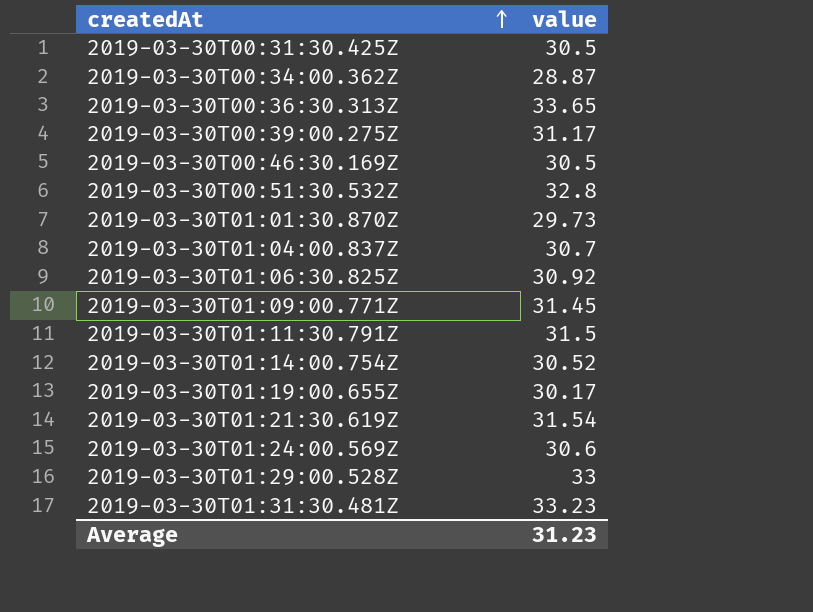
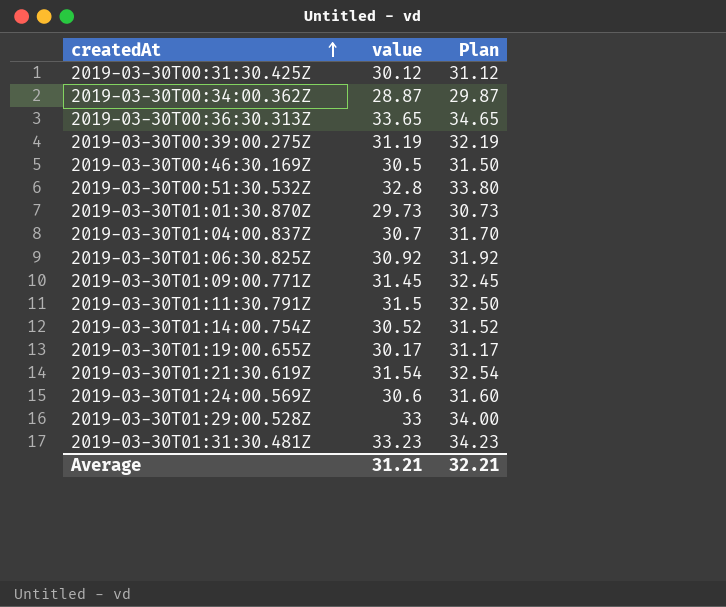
column Plan | formula: none -> [value] + 1
2019-03-30T00:31:30.425Z | value: 30.5 -> 30.12
2019-03-30T00:39:00.275Z | value: 31.17 -> 31.19
Average | value: 31.23 -> 31.21

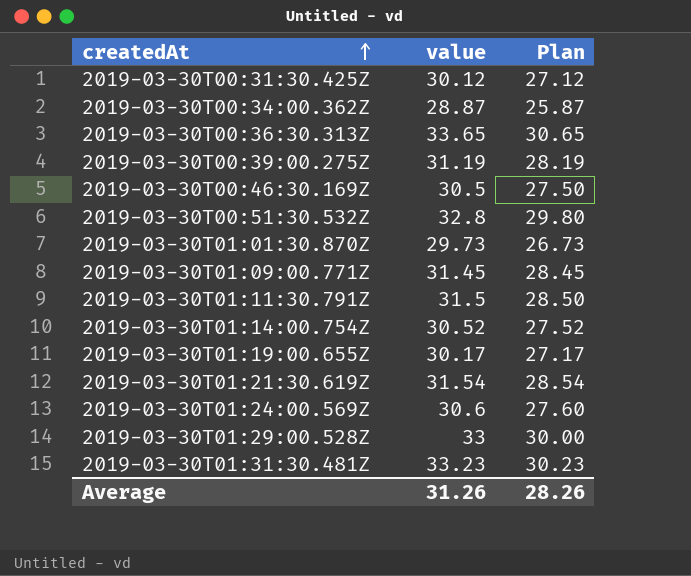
column Plan | formula: [value] + 1 -> [value] - 3
row 2019-03-30T01:04:00.837Z: 30.7 | 31.70 -> none
row 2019-03-30T01:06:30.825Z: 30.92 | 31.92 -> none
Average | value: 31.21 -> 31.26
Average | Plan: 32.21 -> 28.26

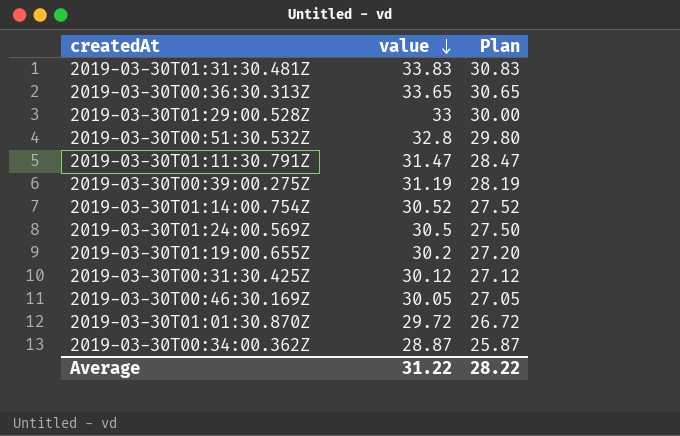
row order: createdAt ascending -> value descending
row 2019-03-30T01:09:00.771Z: 31.45 | 28.45 -> none
row 2019-03-30T01:21:30.619Z: 31.54 | 28.54 -> none
2019-03-30T01:31:30.481Z | value: 33.23 -> 33.83
2019-03-30T01:31:30.481Z | Plan: 30.23 -> 30.83
2019-03-30T01:11:30.791Z | value: 31.5 -> 31.47
2019-03-30T01:11:30.791Z | Plan: 28.50 -> 28.47
2019-03-30T01:24:00.569Z | value: 30.6 -> 30.5
2019-03-30T01:24:00.569Z | Plan: 27.60 -> 27.50
2019-03-30T01:19:00.655Z | value: 30.17 -> 30.2
2019-03-30T01:19:00.655Z | Plan: 27.17 -> 27.20
2019-03-30T00:46:30.169Z | value: 30.5 -> 30.05
2019-03-30T00:46:30.169Z | Plan: 27.50 -> 27.05
2019-03-30T01:01:30.870Z | value: 29.73 -> 29.72
2019-03-30T01:01:30.870Z | Plan: 26.73 -> 26.72
Average | value: 31.26 -> 31.22
Average | Plan: 28.26 -> 28.22

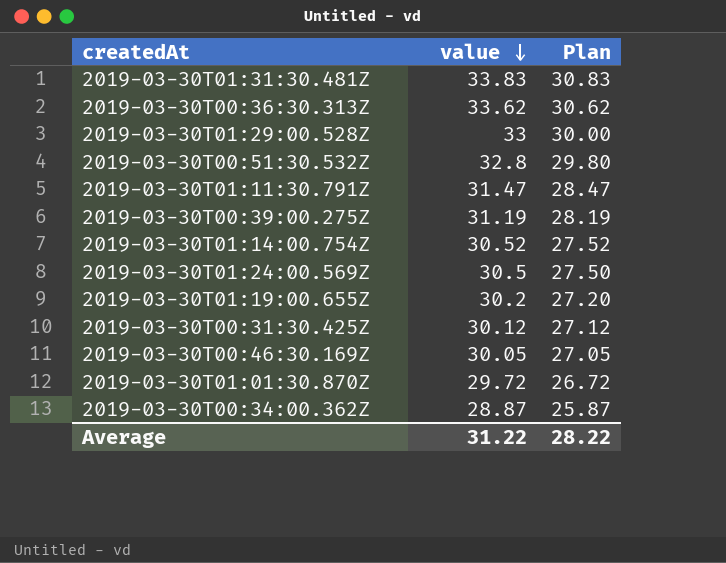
2019-03-30T00:36:30.313Z | value: 33.65 -> 33.62
2019-03-30T00:36:30.313Z | Plan: 30.65 -> 30.62

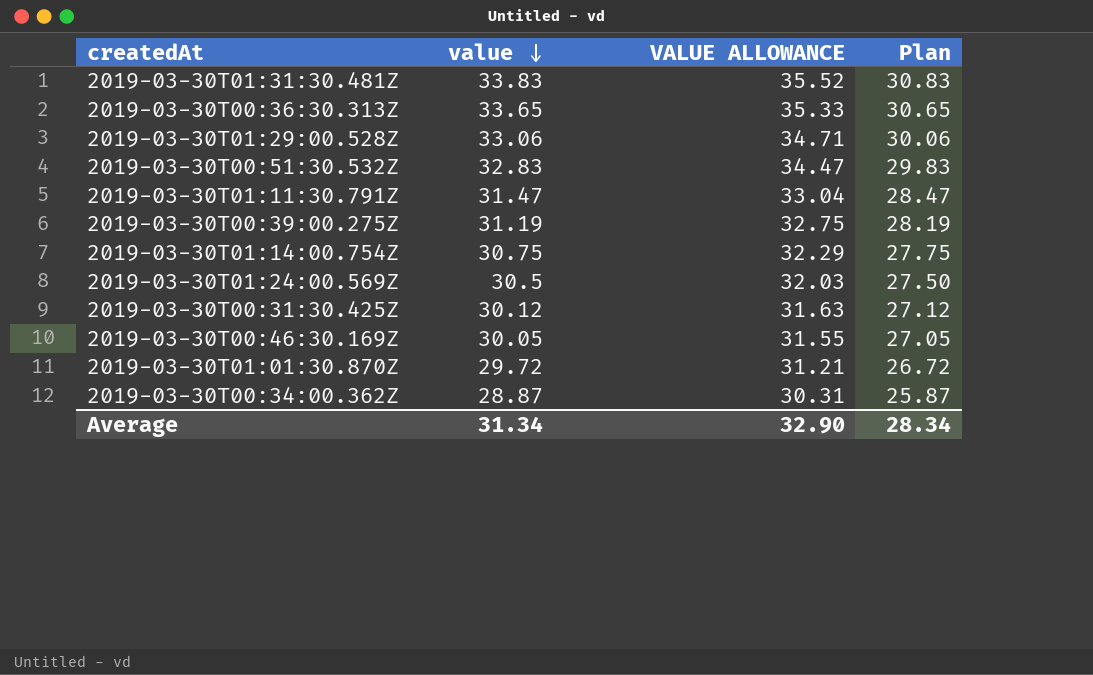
column VALUE ALLOWANCE | formula: none -> [value] * 1.05
row 2019-03-30T01:19:00.655Z: 30.2 | 27.20 -> none
2019-03-30T00:36:30.313Z | value: 33.62 -> 33.65
2019-03-30T00:36:30.313Z | Plan: 30.62 -> 30.65
2019-03-30T01:29:00.528Z | value: 33 -> 33.06
2019-03-30T01:29:00.528Z | Plan: 30.00 -> 30.06
2019-03-30T00:51:30.532Z | value: 32.8 -> 32.83
2019-03-30T00:51:30.532Z | Plan: 29.80 -> 29.83
2019-03-30T01:14:00.754Z | value: 30.52 -> 30.75
2019-03-30T01:14:00.754Z | Plan: 27.52 -> 27.75
Average | value: 31.22 -> 31.34
Average | Plan: 28.22 -> 28.34

